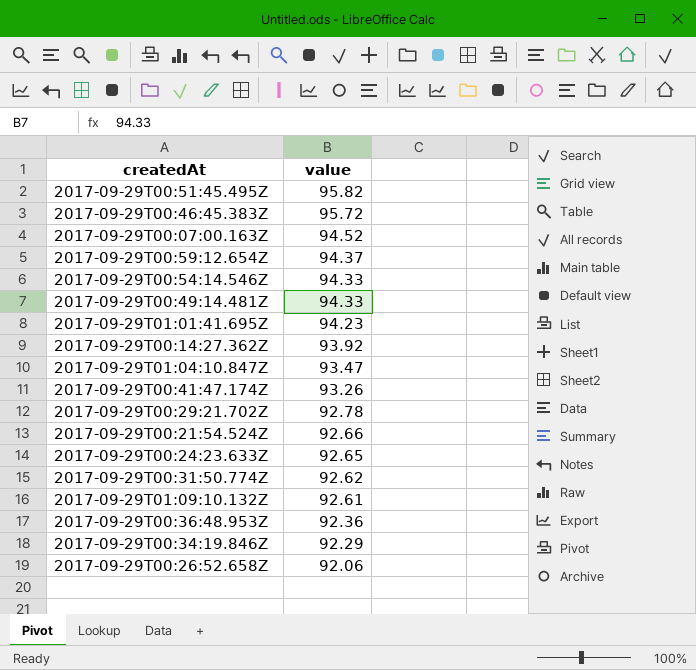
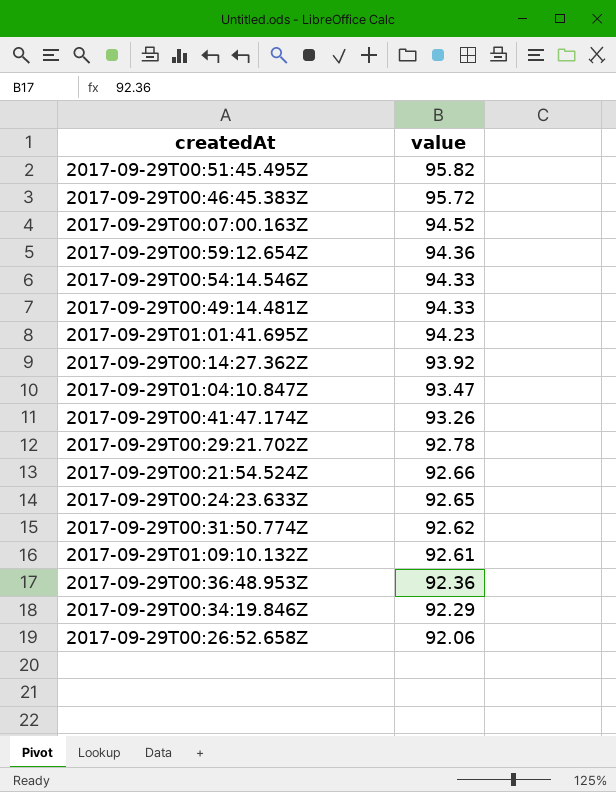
2017-09-29T00:59:12.654Z | value: 94.37 -> 94.36

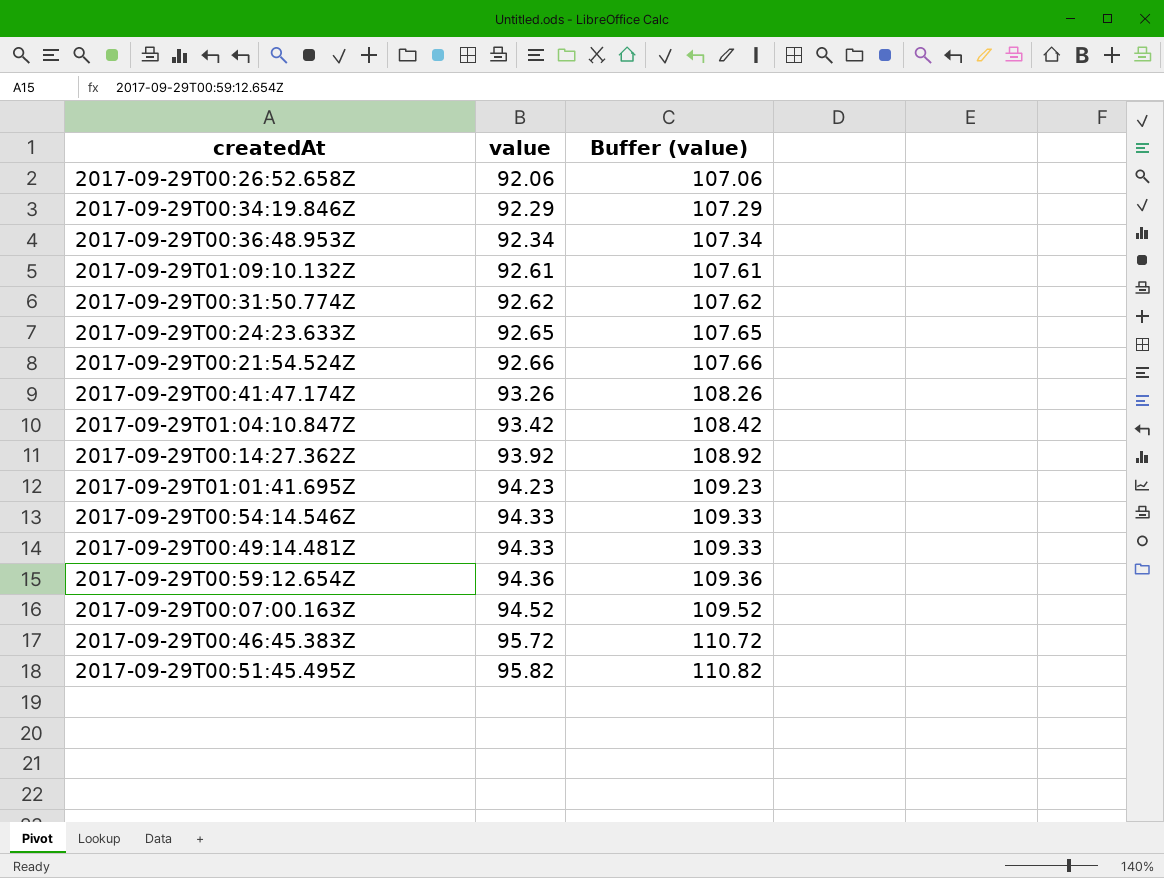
row order: value descending -> value ascending
column Buffer (value) | formula: none -> [value] + 15
row 2017-09-29T00:29:21.702Z: 92.78 -> none
2017-09-29T00:36:48.953Z | value: 92.36 -> 92.34
2017-09-29T01:04:10.847Z | value: 93.47 -> 93.42

